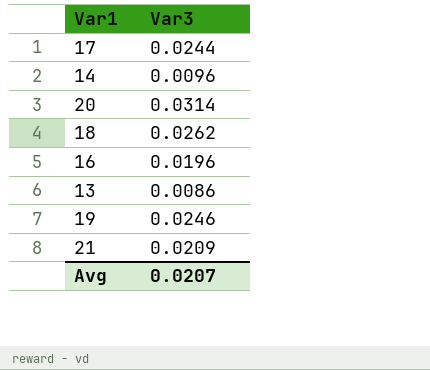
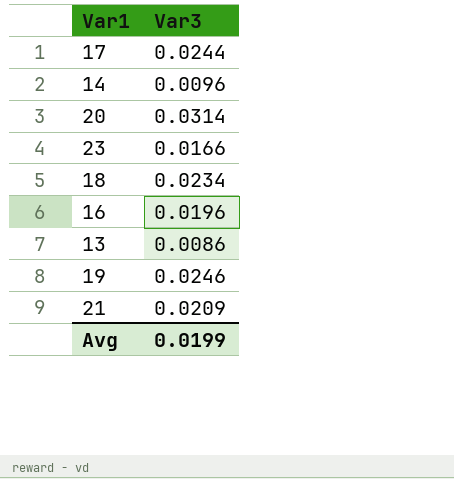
row 23: none -> 0.0166
18 | Var3: 0.0262 -> 0.0234
Avg | Var3: 0.0207 -> 0.0199

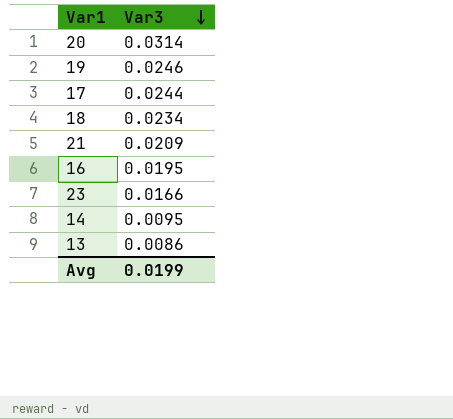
row order: none -> Var3 descending
16 | Var3: 0.0196 -> 0.0195
14 | Var3: 0.0096 -> 0.0095

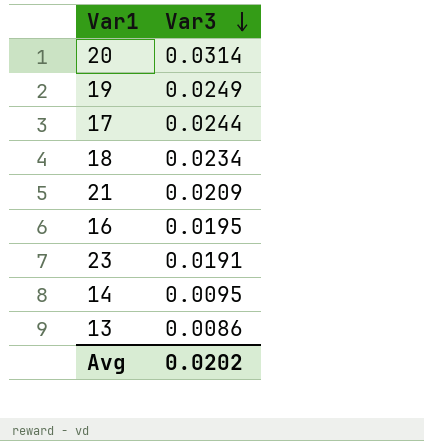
19 | Var3: 0.0246 -> 0.0249
23 | Var3: 0.0166 -> 0.0191
Avg | Var3: 0.0199 -> 0.0202

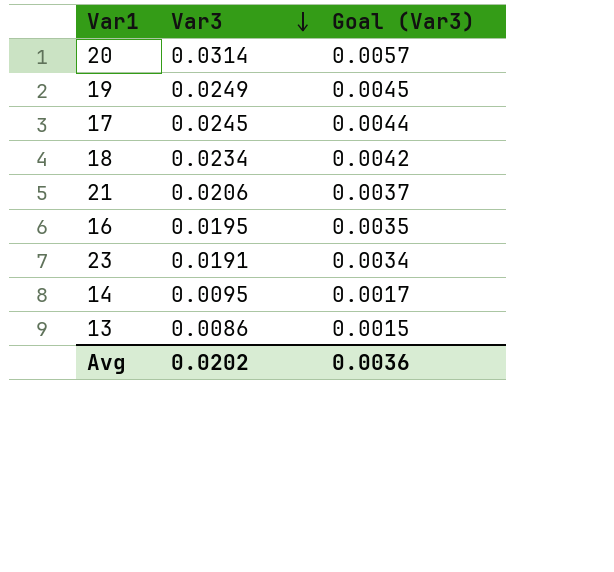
column Goal (Var3) | formula: none -> [Var3] * 0.18
17 | Var3: 0.0244 -> 0.0245
21 | Var3: 0.0209 -> 0.0206

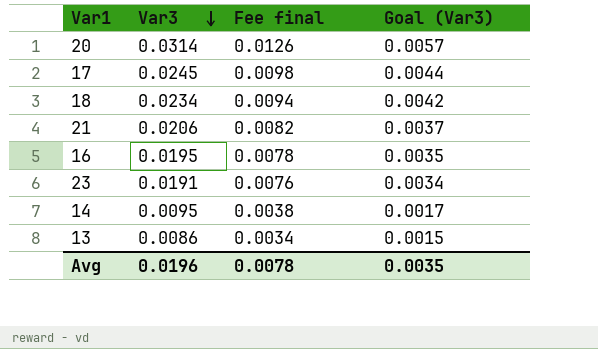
column Fee final | formula: none -> [Var3] * 0.4
row 19: 0.0249 | 0.0045 -> none
Avg | Var3: 0.0202 -> 0.0196
Avg | Goal (Var3): 0.0036 -> 0.0035

